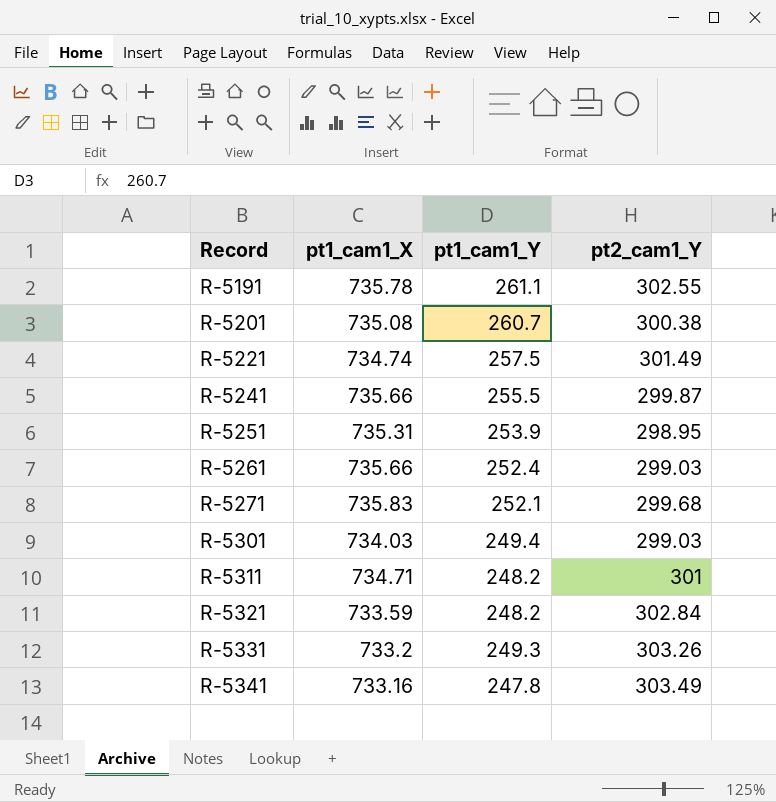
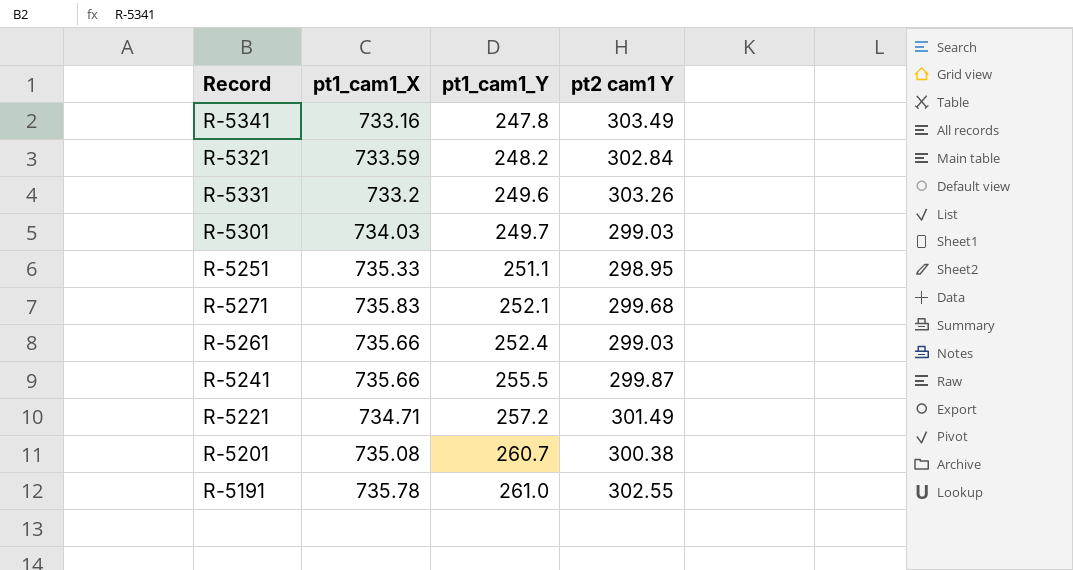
row order: Record ascending -> pt1_cam1_Y ascending
column name: pt2_cam1_Y -> pt2 cam1 Y
row R-5311: 734.71 | 248.2 | 301 -> none
R-5331 | pt1_cam1_Y: 249.3 -> 249.6
R-5301 | pt1_cam1_Y: 249.4 -> 249.7
R-5251 | pt1_cam1_X: 735.31 -> 735.33
R-5251 | pt1_cam1_Y: 253.9 -> 251.1
R-5221 | pt1_cam1_X: 734.74 -> 734.71
R-5221 | pt1_cam1_Y: 257.5 -> 257.2
R-5191 | pt1_cam1_Y: 261.1 -> 261.0

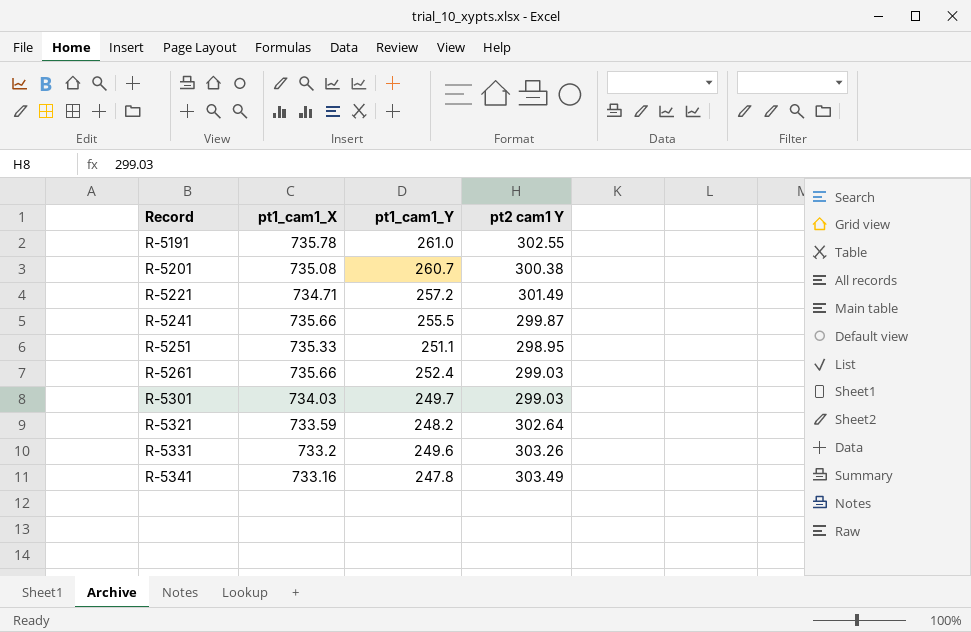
row order: pt1_cam1_Y ascending -> Record ascending
row R-5271: 735.83 | 252.1 | 299.68 -> none
R-5321 | pt2 cam1 Y: 302.84 -> 302.64

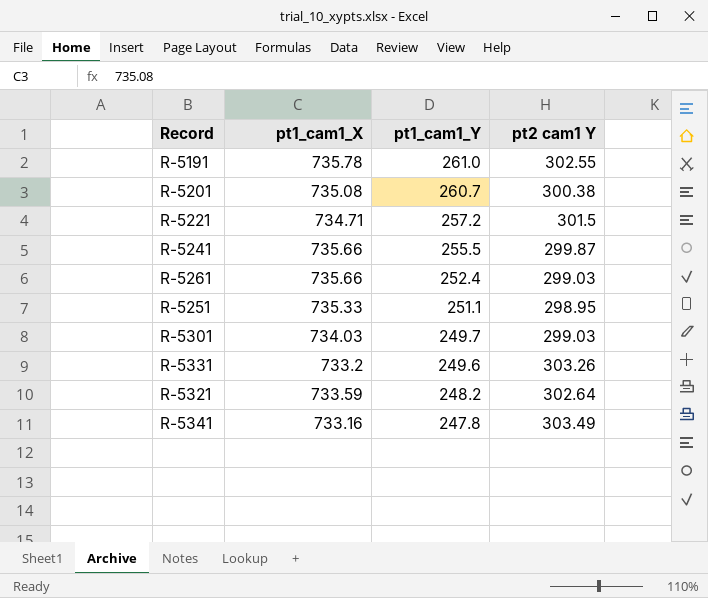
row order: Record ascending -> pt1_cam1_Y descending
R-5221 | pt2 cam1 Y: 301.49 -> 301.5

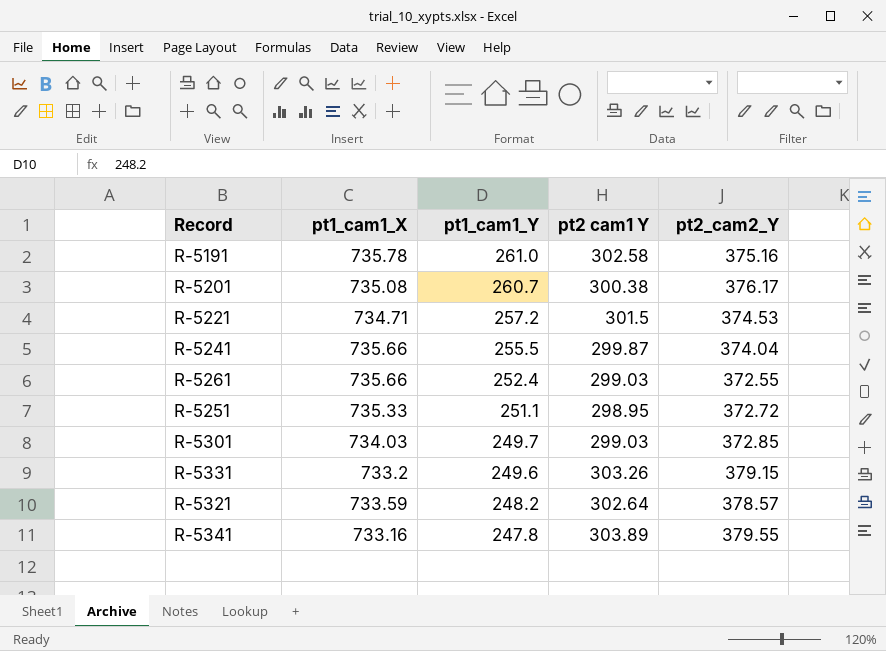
column pt2_cam2_Y | position: none -> 5
R-5191 | pt2 cam1 Y: 302.55 -> 302.58
R-5341 | pt2 cam1 Y: 303.49 -> 303.89

